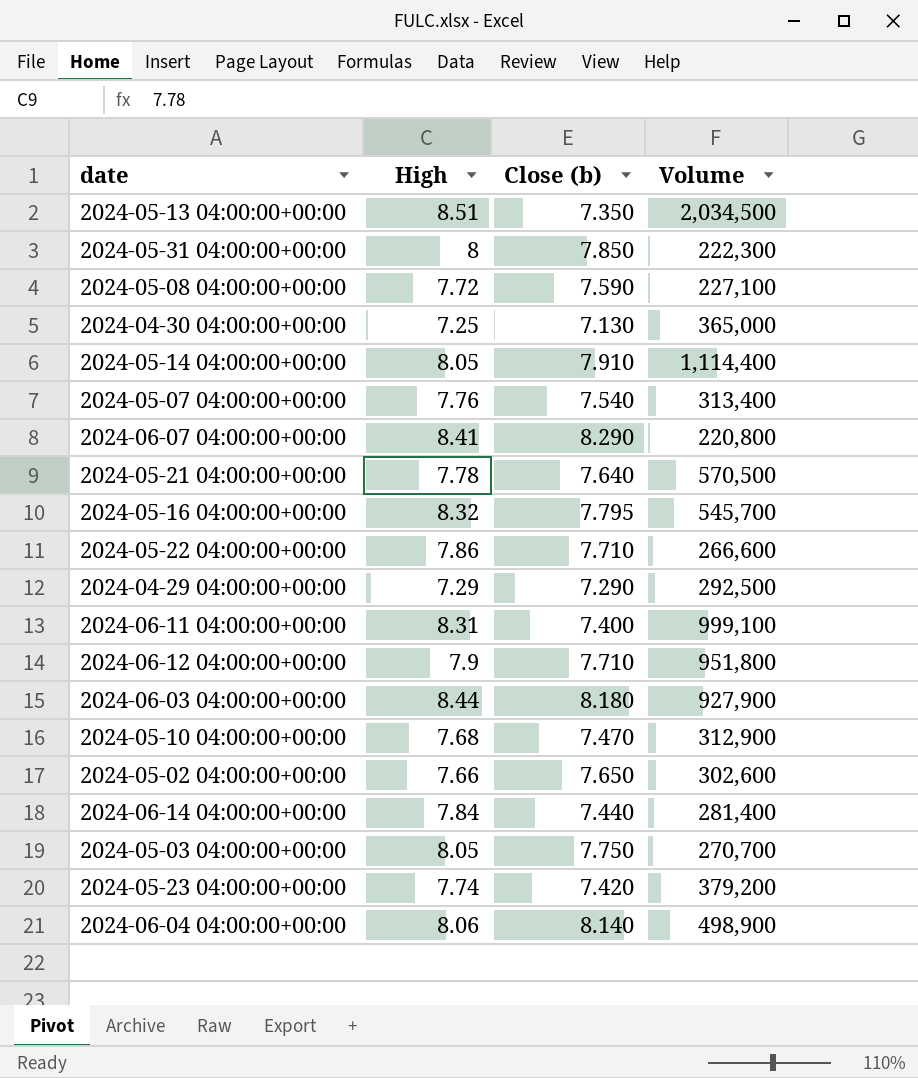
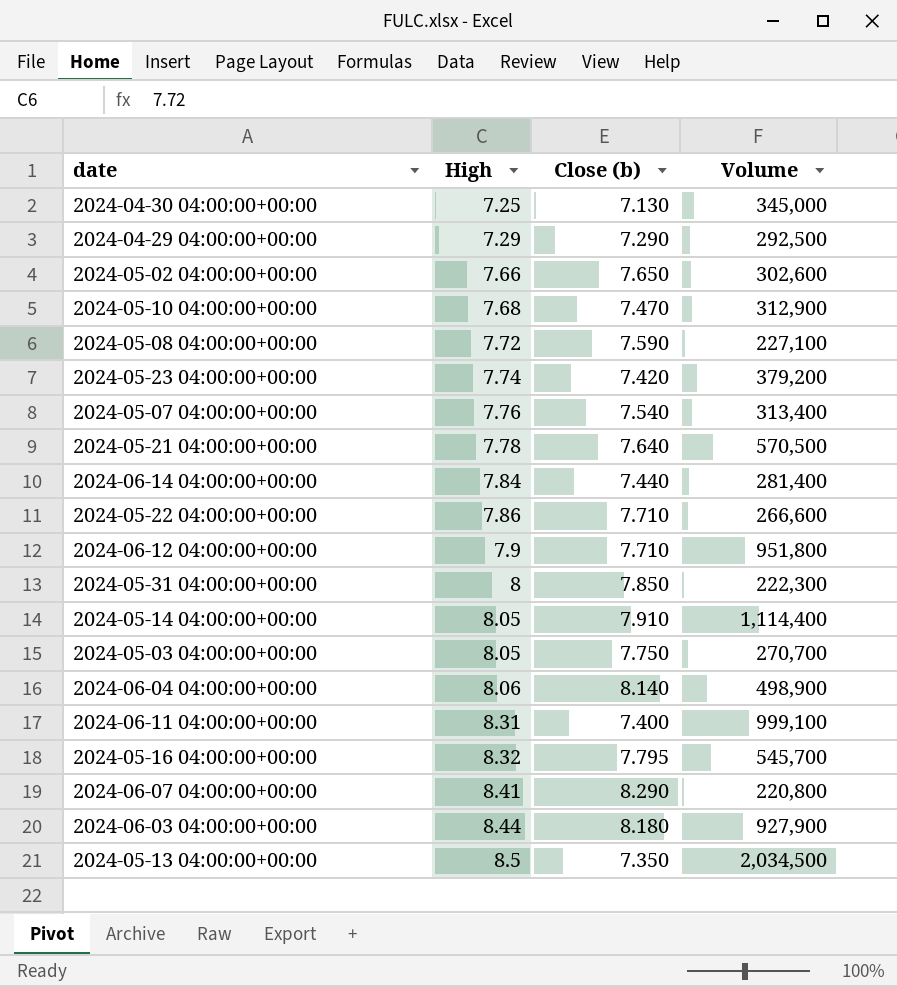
row order: none -> High ascending
2024-04-30 04:00:00+00:00 | Volume: 365,000 -> 345,000
2024-05-13 04:00:00+00:00 | High: 8.51 -> 8.5

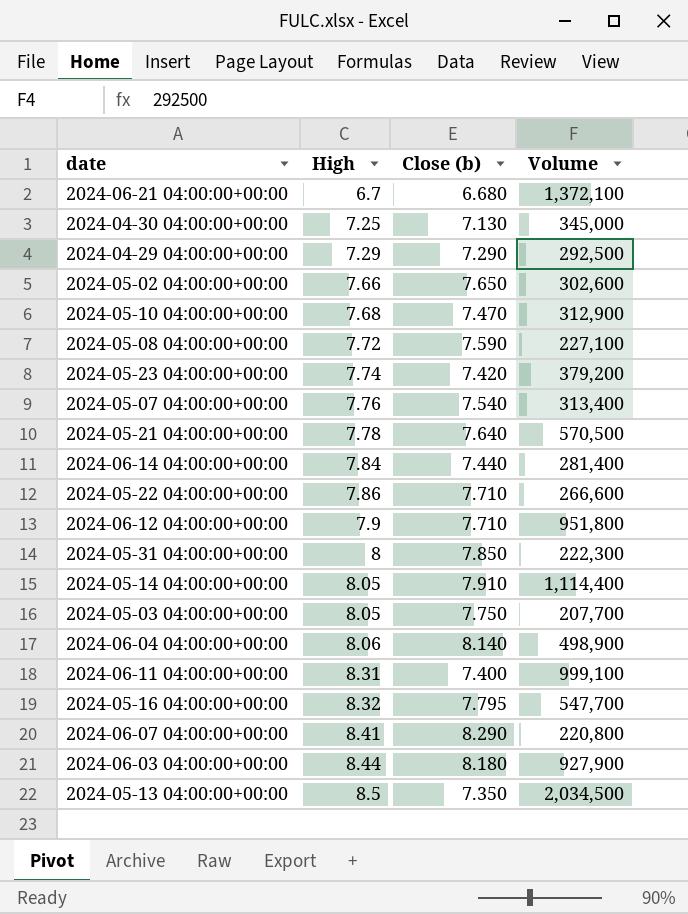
row 2024-06-21 04:00:00+00:00: none -> 6.7 | 6.680 | 1,372,100
2024-05-03 04:00:00+00:00 | Volume: 270,700 -> 207,700
2024-05-16 04:00:00+00:00 | Volume: 545,700 -> 547,700

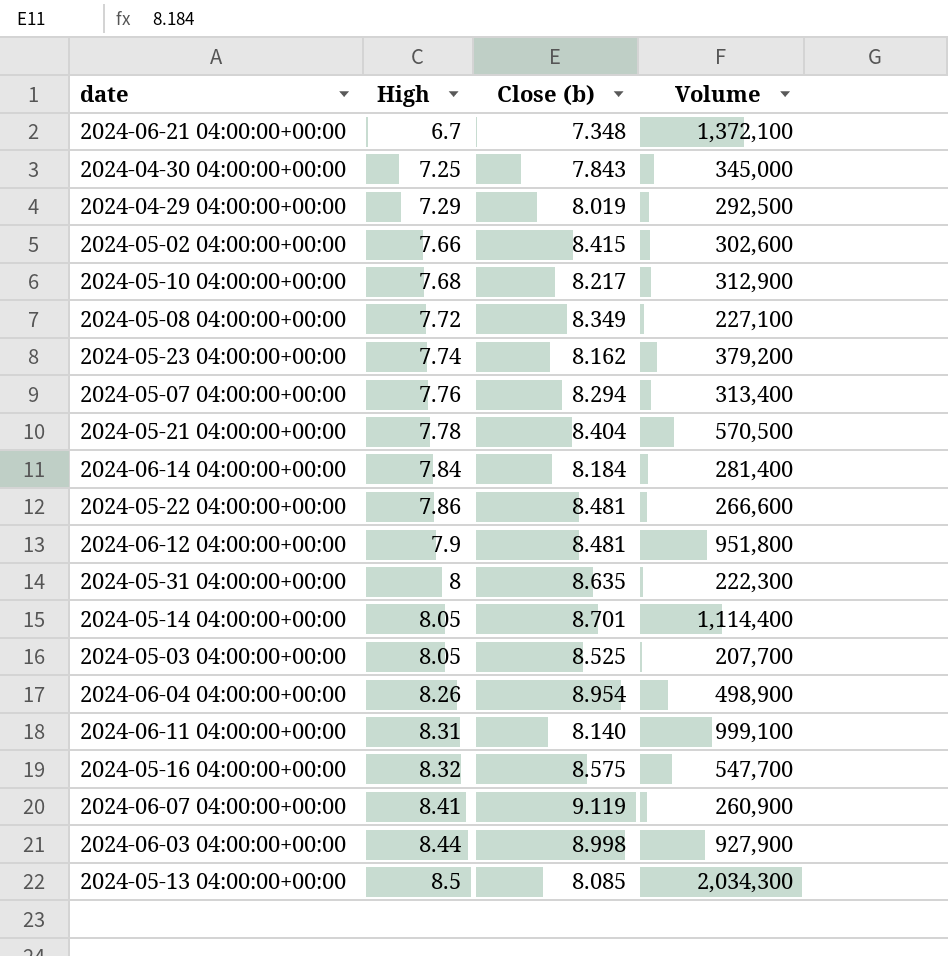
2024-06-21 04:00:00+00:00 | Close (b): 6.680 -> 7.348
2024-04-30 04:00:00+00:00 | Close (b): 7.130 -> 7.843
2024-04-29 04:00:00+00:00 | Close (b): 7.290 -> 8.019
2024-05-02 04:00:00+00:00 | Close (b): 7.650 -> 8.415
2024-05-10 04:00:00+00:00 | Close (b): 7.470 -> 8.217
2024-05-08 04:00:00+00:00 | Close (b): 7.590 -> 8.349
2024-05-23 04:00:00+00:00 | Close (b): 7.420 -> 8.162
2024-05-07 04:00:00+00:00 | Close (b): 7.540 -> 8.294
2024-05-21 04:00:00+00:00 | Close (b): 7.640 -> 8.404
2024-06-14 04:00:00+00:00 | Close (b): 7.440 -> 8.184
2024-05-22 04:00:00+00:00 | Close (b): 7.710 -> 8.481
2024-06-12 04:00:00+00:00 | Close (b): 7.710 -> 8.481
2024-05-31 04:00:00+00:00 | Close (b): 7.850 -> 8.635
2024-05-14 04:00:00+00:00 | Close (b): 7.910 -> 8.701
2024-05-03 04:00:00+00:00 | Close (b): 7.750 -> 8.525
2024-06-04 04:00:00+00:00 | High: 8.06 -> 8.26
2024-06-04 04:00:00+00:00 | Close (b): 8.140 -> 8.954
2024-06-11 04:00:00+00:00 | Close (b): 7.400 -> 8.140
2024-05-16 04:00:00+00:00 | Close (b): 7.795 -> 8.575
2024-06-07 04:00:00+00:00 | Close (b): 8.290 -> 9.119
2024-06-07 04:00:00+00:00 | Volume: 220,800 -> 260,900
2024-06-03 04:00:00+00:00 | Close (b): 8.180 -> 8.998
2024-05-13 04:00:00+00:00 | Close (b): 7.350 -> 8.085
2024-05-13 04:00:00+00:00 | Volume: 2,034,500 -> 2,034,300

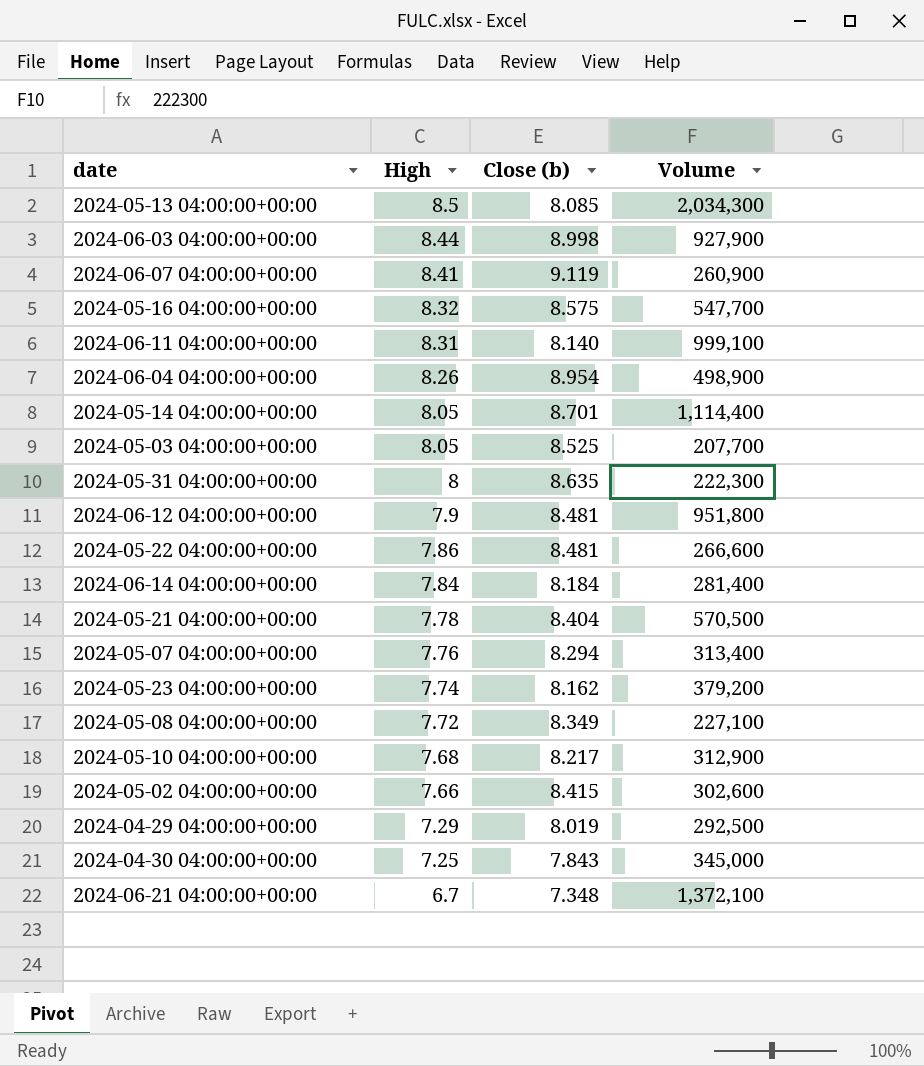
row order: High ascending -> High descending

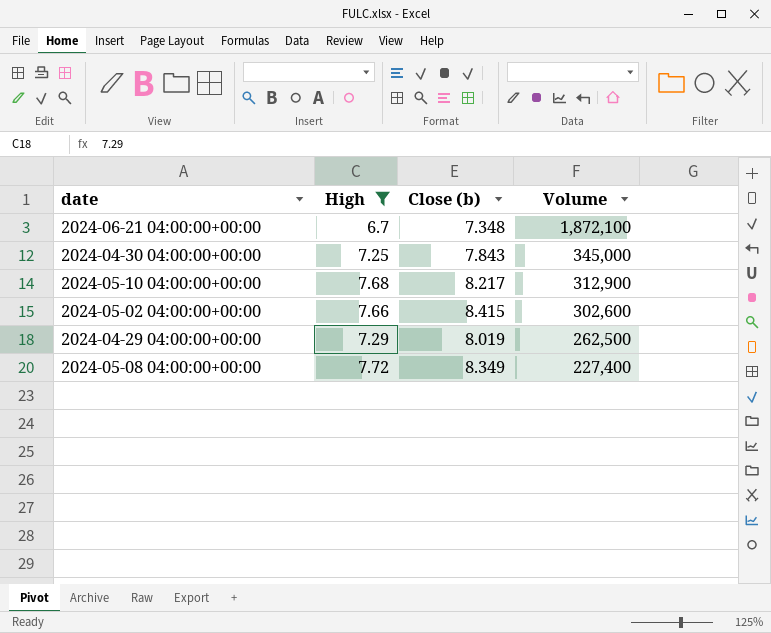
filter: none -> High <= 7.72
row order: High descending -> Volume descending
2024-06-21 04:00:00+00:00 | Volume: 1,372,100 -> 1,872,100
2024-04-29 04:00:00+00:00 | Volume: 292,500 -> 262,500
2024-05-08 04:00:00+00:00 | Volume: 227,100 -> 227,400

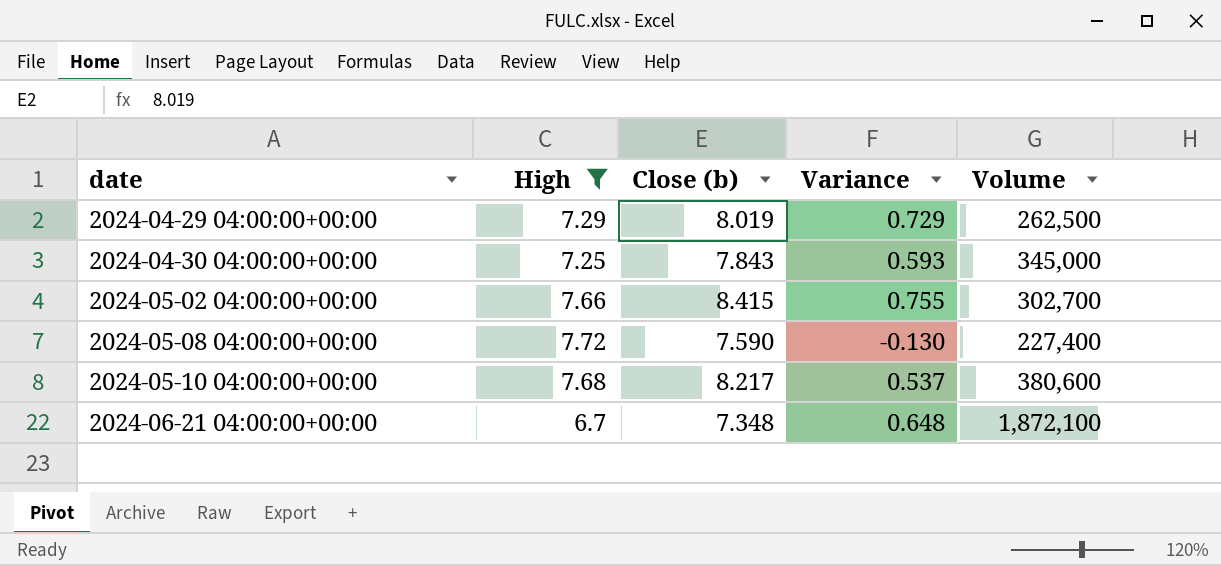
row order: Volume descending -> date ascending
column Variance | formula: none -> [Close (b)] - [High]
2024-05-02 04:00:00+00:00 | Volume: 302,600 -> 302,700
2024-05-08 04:00:00+00:00 | Close (b): 8.349 -> 7.590
2024-05-10 04:00:00+00:00 | Volume: 312,900 -> 380,600

